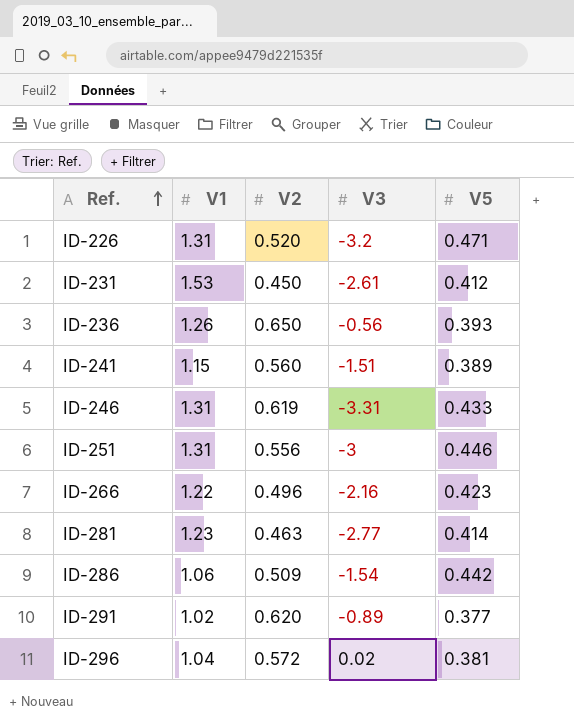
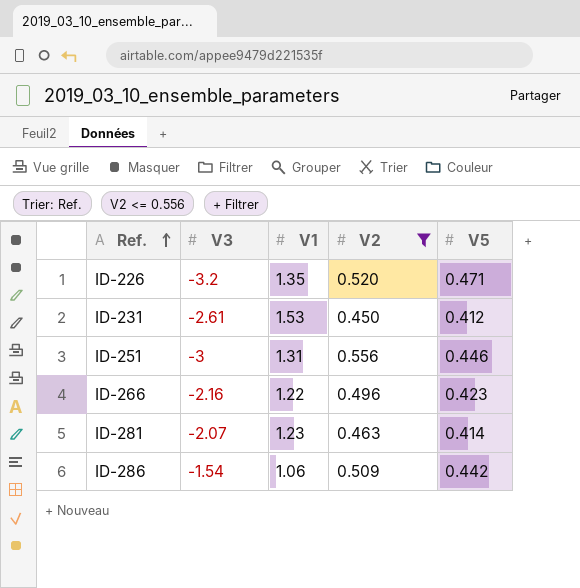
filter: none -> V2 <= 0.556
column V3 | position: 4 -> 2
ID-226 | V1: 1.31 -> 1.35
ID-281 | V3: -2.77 -> -2.07

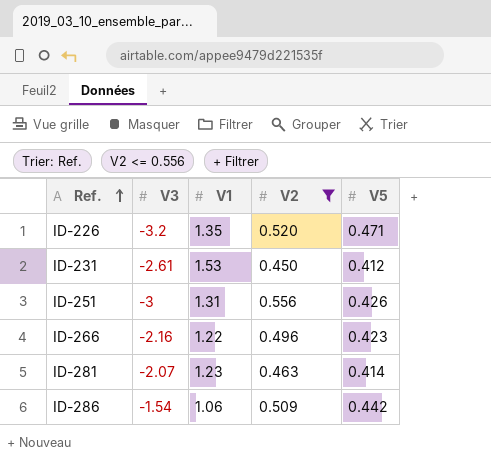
ID-251 | V5: 0.446 -> 0.426

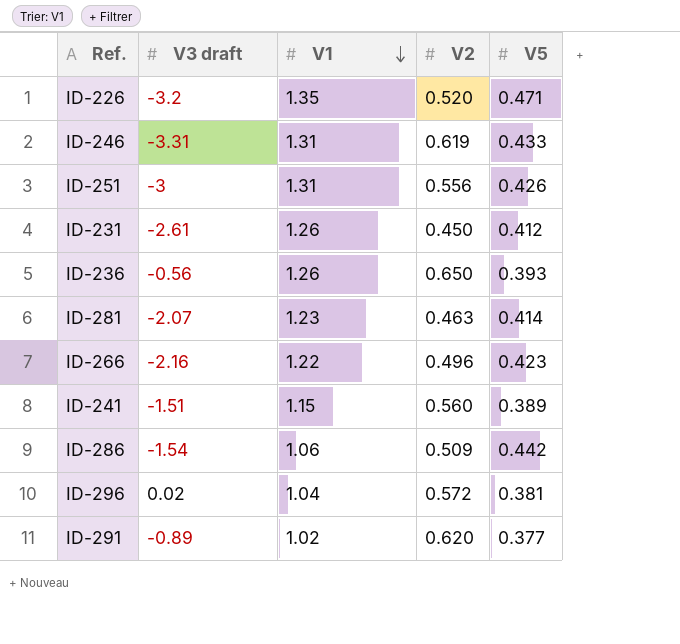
filter: V2 <= 0.556 -> none
row order: Ref. ascending -> V1 descending
column name: V3 -> V3 draft
ID-231 | V1: 1.53 -> 1.26

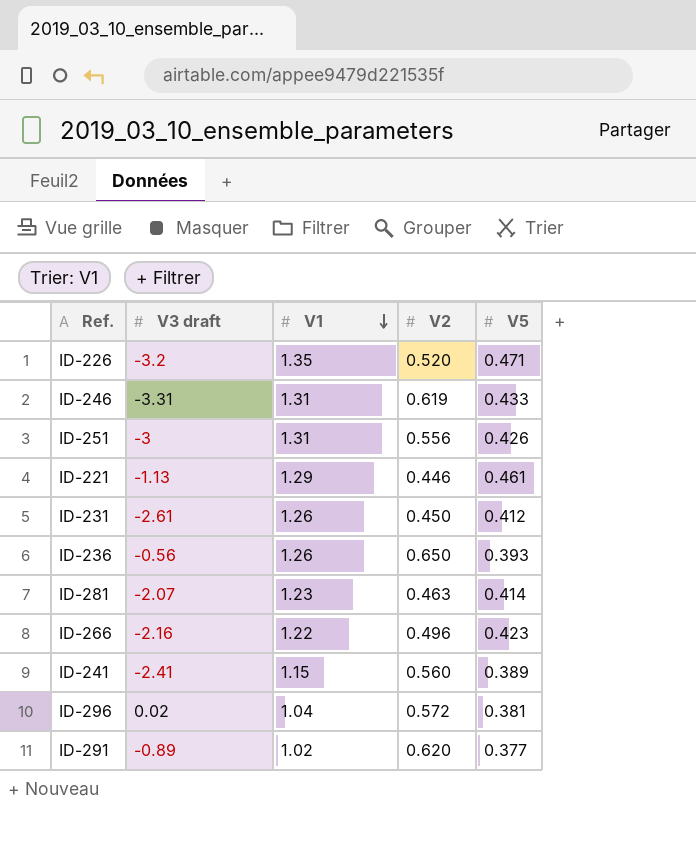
row ID-286: -1.54 | 1.06 | 0.509 | 0.442 -> none
row ID-221: none -> -1.13 | 1.29 | 0.446 | 0.461
ID-241 | V3 draft: -1.51 -> -2.41

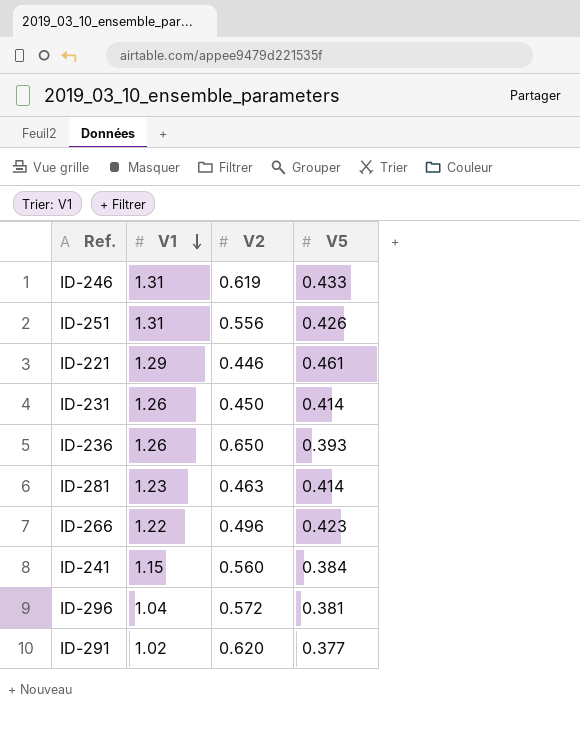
column V3 draft | position: 2 -> none
row ID-226: -3.2 | 1.35 | 0.520 | 0.471 -> none
ID-231 | V5: 0.412 -> 0.414
ID-241 | V5: 0.389 -> 0.384

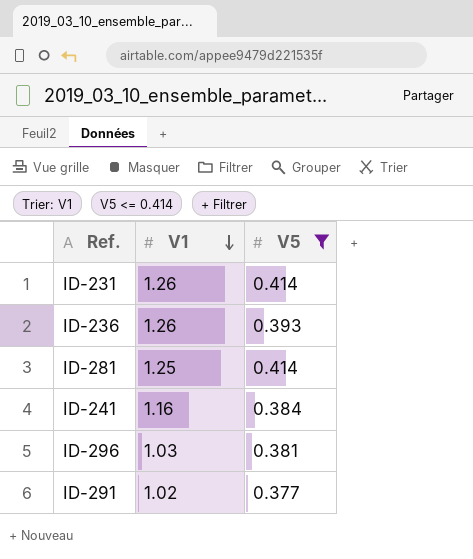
filter: none -> V5 <= 0.414
column V2 | position: 3 -> none
ID-281 | V1: 1.23 -> 1.25
ID-241 | V1: 1.15 -> 1.16
ID-296 | V1: 1.04 -> 1.03

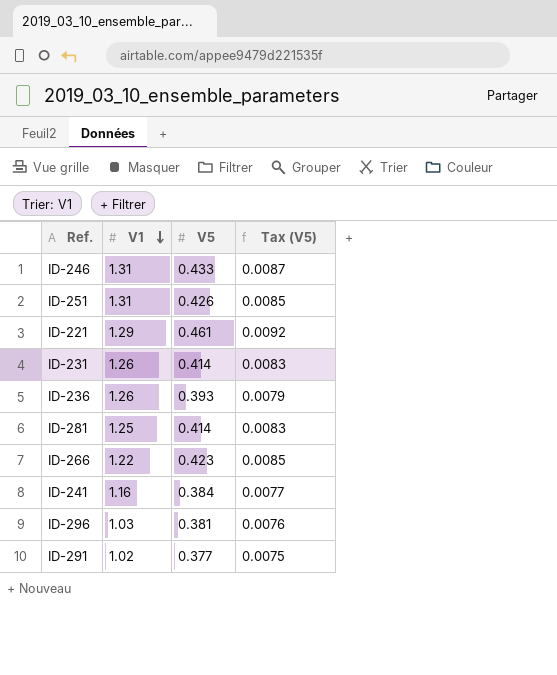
filter: V5 <= 0.414 -> none
column Tax (V5) | formula: none -> [V5] * 0.02

